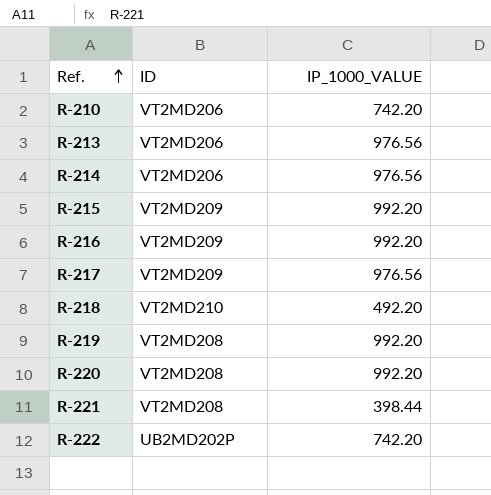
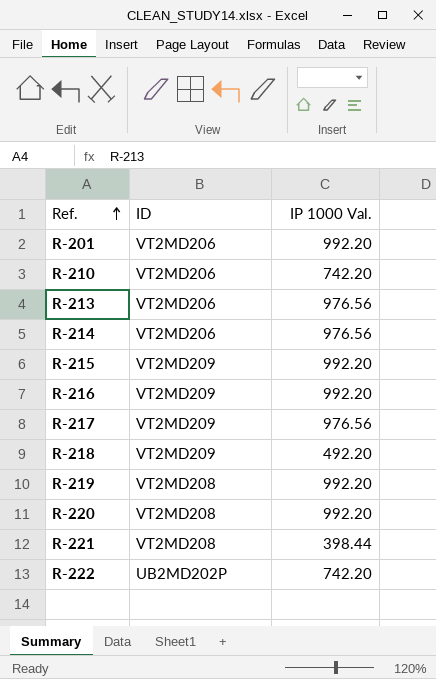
column name: IP_1000_VALUE -> IP 1000 Val.
row R-201: none -> VT2MD206 | 992.20
R-218 | ID: VT2MD210 -> VT2MD209

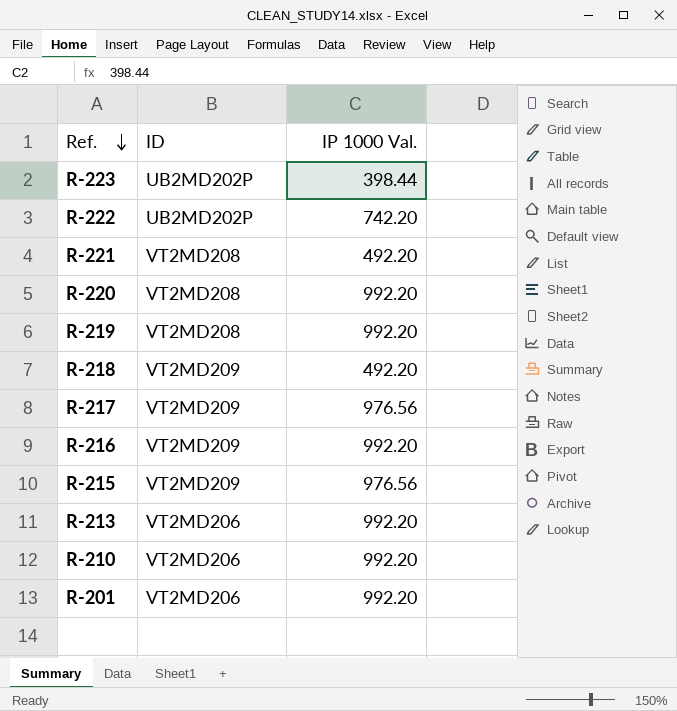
row order: Ref. ascending -> Ref. descending
row R-214: VT2MD206 | 976.56 -> none
row R-223: none -> UB2MD202P | 398.44
R-221 | IP 1000 Val.: 398.44 -> 492.20
R-215 | IP 1000 Val.: 992.20 -> 976.56
R-213 | IP 1000 Val.: 976.56 -> 992.20
R-210 | IP 1000 Val.: 742.20 -> 992.20

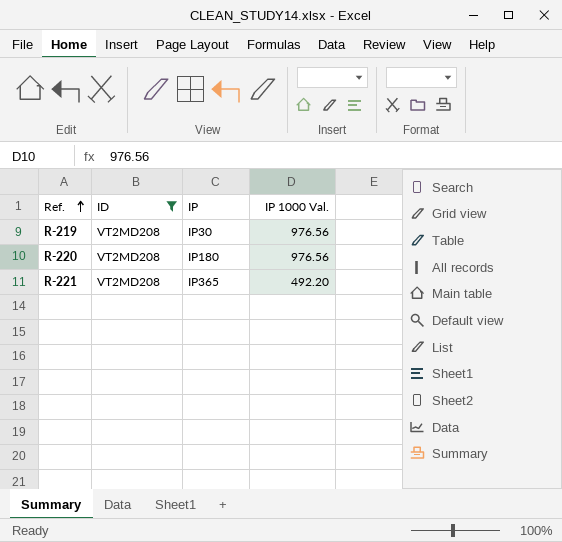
filter: none -> ID = VT2MD208
row order: Ref. descending -> Ref. ascending
column IP | position: none -> 3
R-219 | IP 1000 Val.: 992.20 -> 976.56
R-220 | IP 1000 Val.: 992.20 -> 976.56

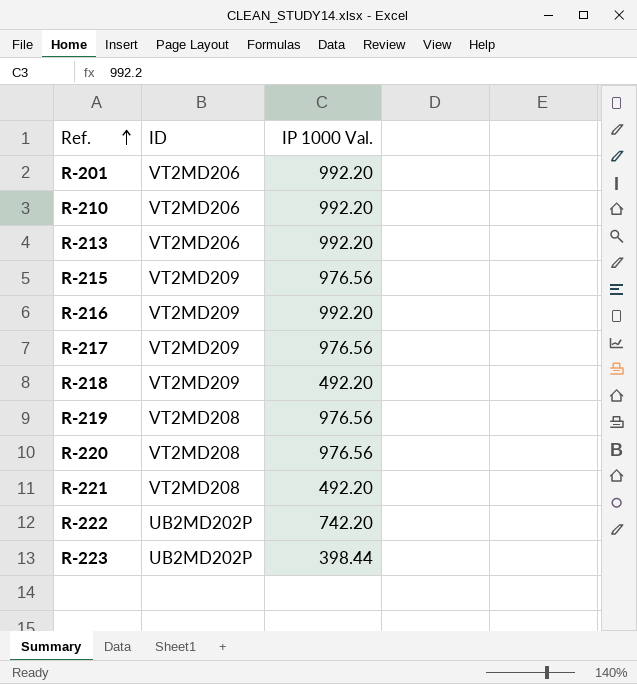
filter: ID = VT2MD208 -> none
column IP | position: 3 -> none

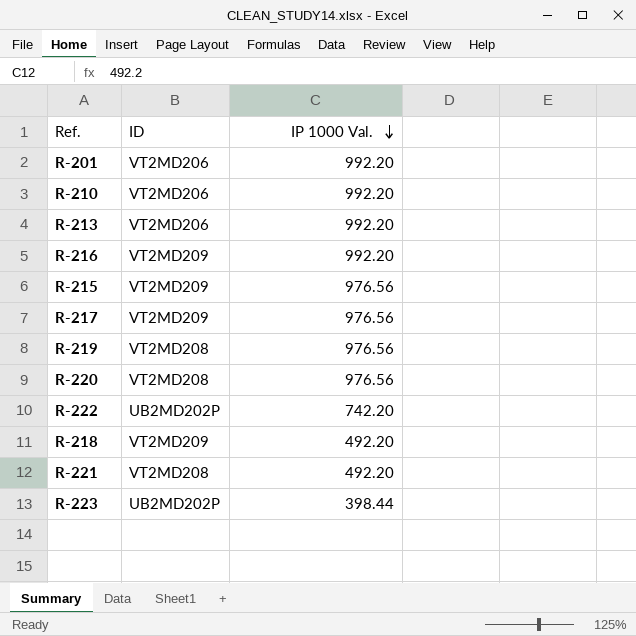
row order: Ref. ascending -> IP 1000 Val. descending

